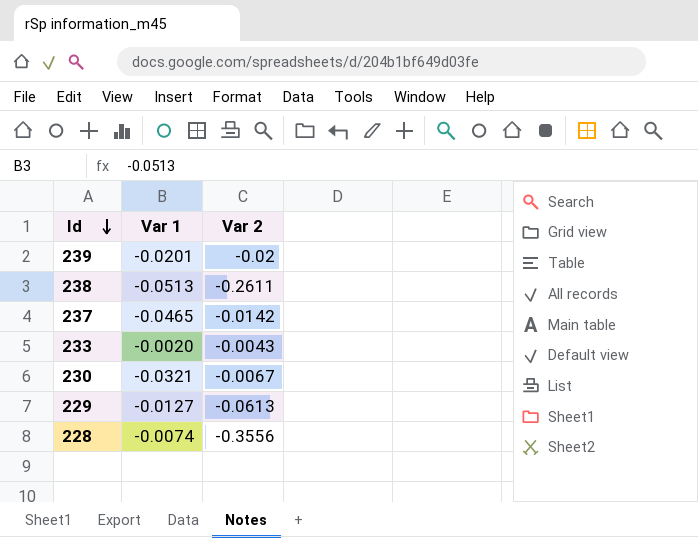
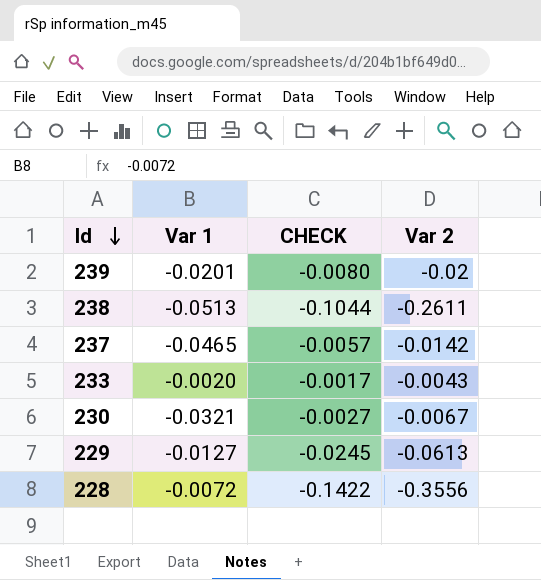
column CHECK | formula: none -> [Var 2] * 0.4
228 | Var 1: -0.0074 -> -0.0072

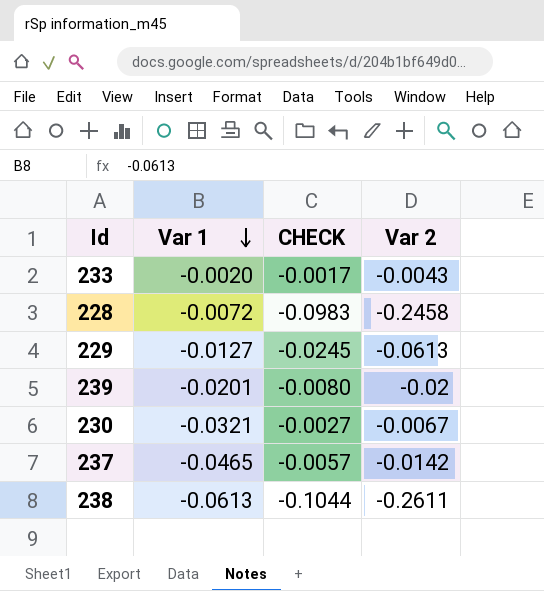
row order: Id descending -> Var 1 descending
228 | CHECK: -0.1422 -> -0.0983
228 | Var 2: -0.3556 -> -0.2458
238 | Var 1: -0.0513 -> -0.0613

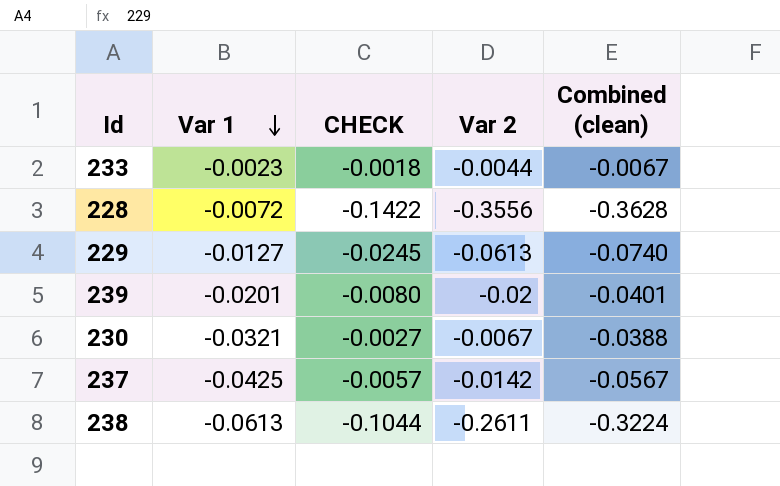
column Combined (clean) | formula: none -> [Var 1] + [Var 2]
233 | Var 1: -0.0020 -> -0.0023
233 | CHECK: -0.0017 -> -0.0018
233 | Var 2: -0.0043 -> -0.0044
228 | CHECK: -0.0983 -> -0.1422
228 | Var 2: -0.2458 -> -0.3556
237 | Var 1: -0.0465 -> -0.0425

